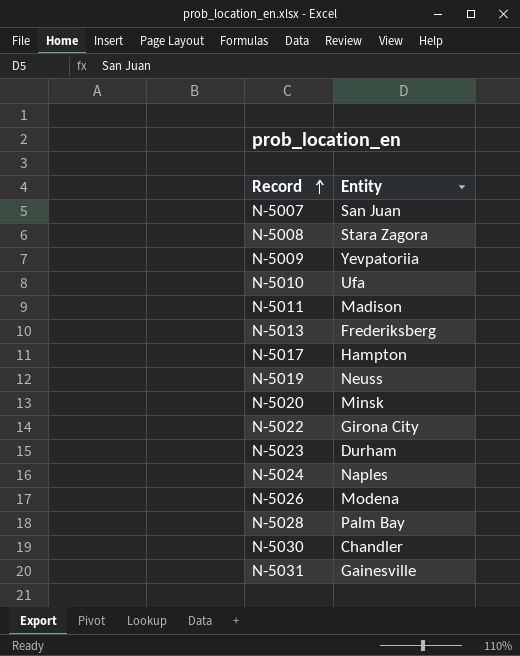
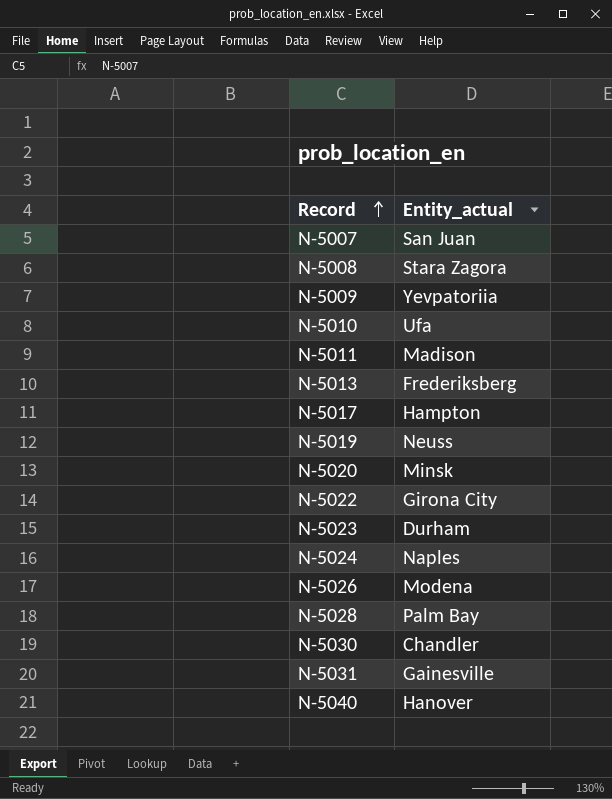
column name: Entity -> Entity_actual
row N-5040: none -> Hanover

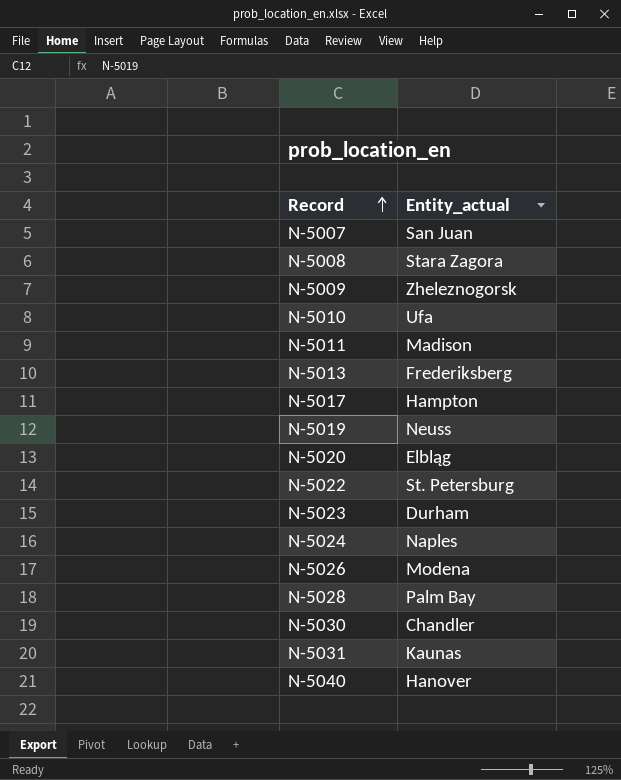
N-5009 | Entity_actual: Yevpatoriia -> Zheleznogorsk
N-5020 | Entity_actual: Minsk -> Elbląg
N-5022 | Entity_actual: Girona City -> St. Petersburg
N-5031 | Entity_actual: Gainesville -> Kaunas

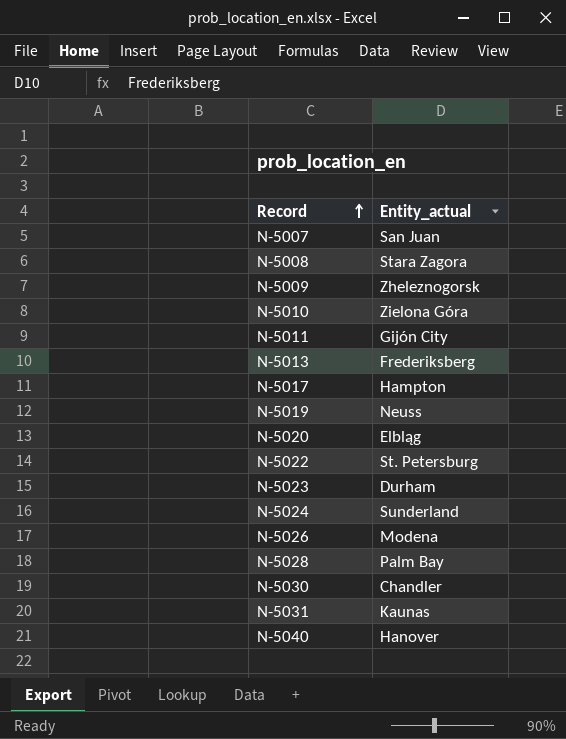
N-5010 | Entity_actual: Ufa -> Zielona Góra
N-5011 | Entity_actual: Madison -> Gijón City
N-5024 | Entity_actual: Naples -> Sunderland

